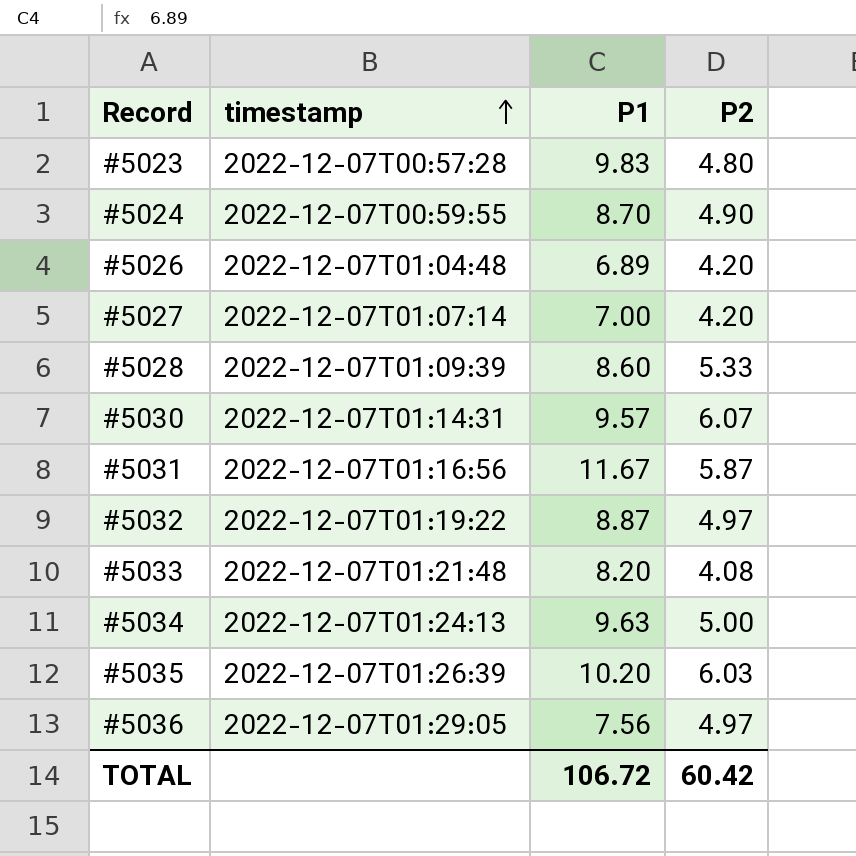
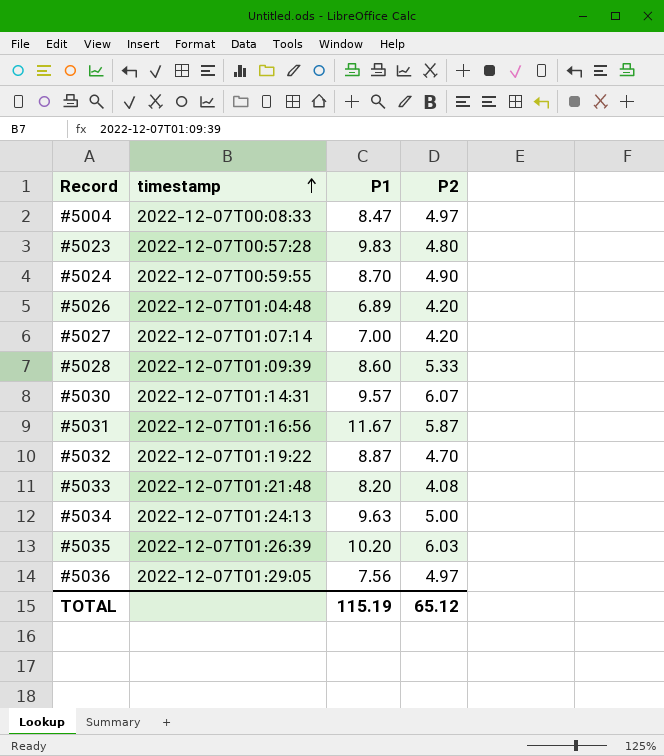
row #5004: none -> 2022-12-07T00:08:33 | 8.47 | 4.97
#5032 | P2: 4.97 -> 4.70
TOTAL | P1: 106.72 -> 115.19
TOTAL | P2: 60.42 -> 65.12

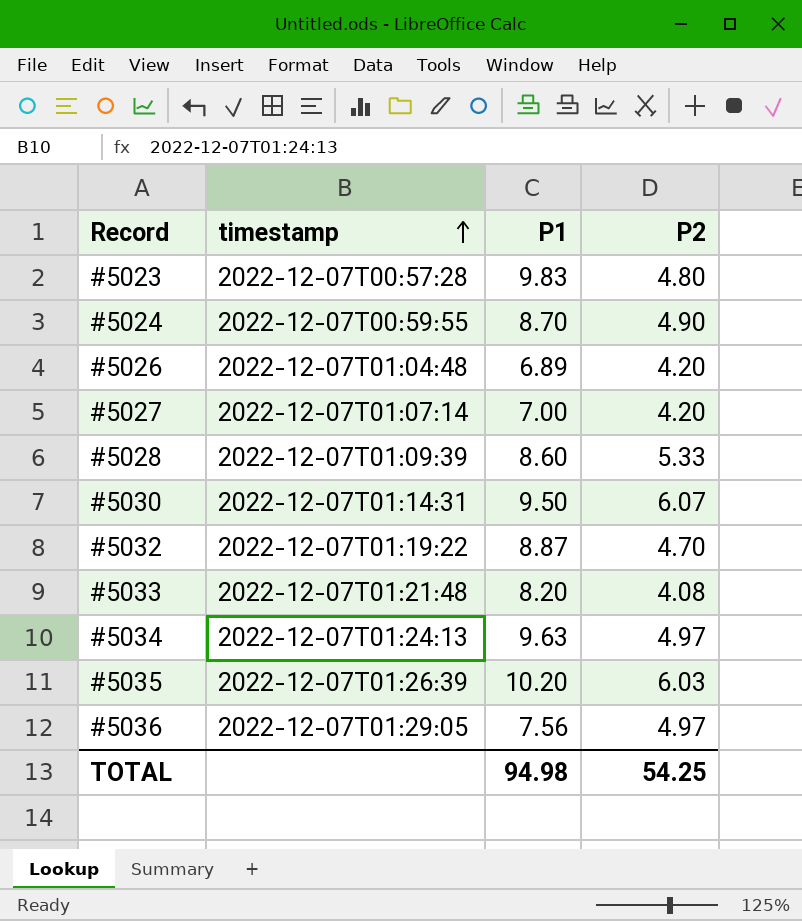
row #5004: 2022-12-07T00:08:33 | 8.47 | 4.97 -> none
row #5031: 2022-12-07T01:16:56 | 11.67 | 5.87 -> none
#5030 | P1: 9.57 -> 9.50
#5034 | P2: 5.00 -> 4.97
TOTAL | P1: 115.19 -> 94.98
TOTAL | P2: 65.12 -> 54.25

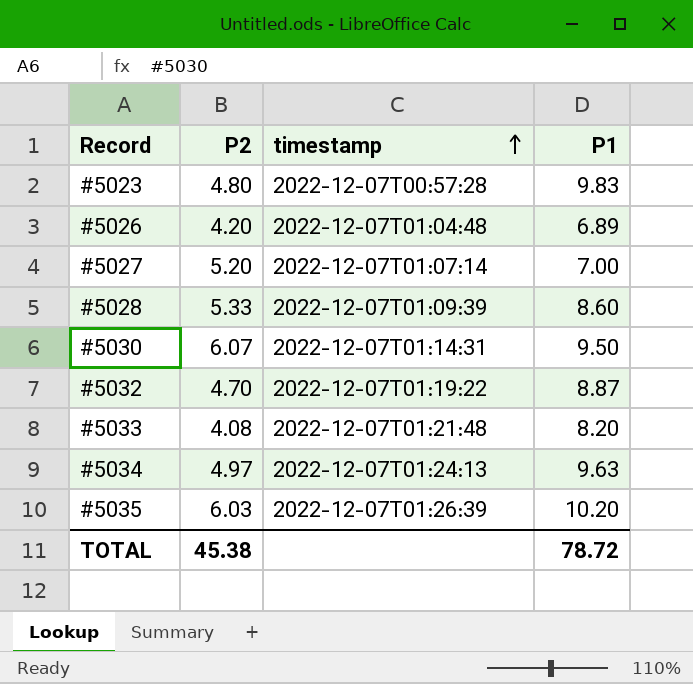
column P2 | position: 4 -> 2
row #5024: 2022-12-07T00:59:55 | 8.70 | 4.90 -> none
row #5036: 2022-12-07T01:29:05 | 7.56 | 4.97 -> none
#5027 | P2: 4.20 -> 5.20
TOTAL | P2: 54.25 -> 45.38
TOTAL | P1: 94.98 -> 78.72

